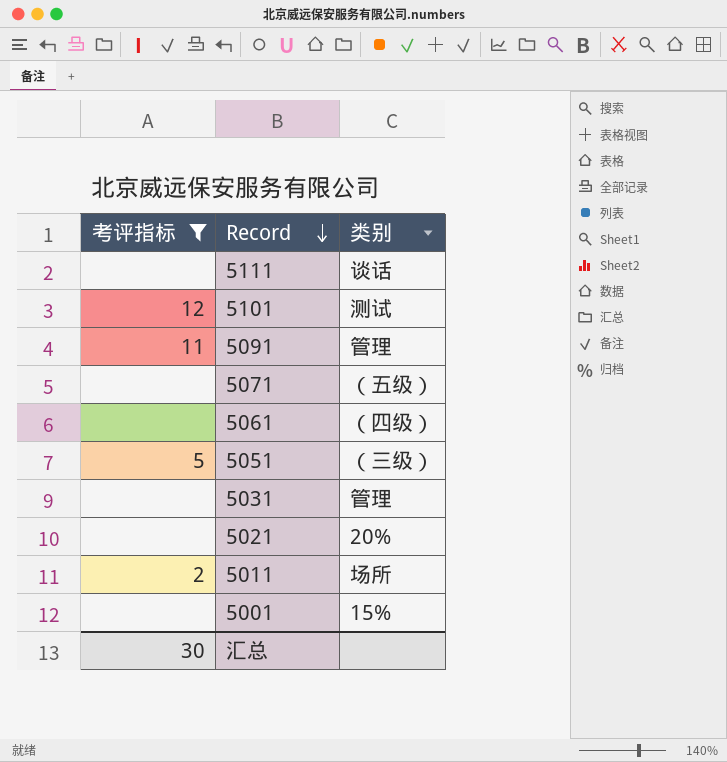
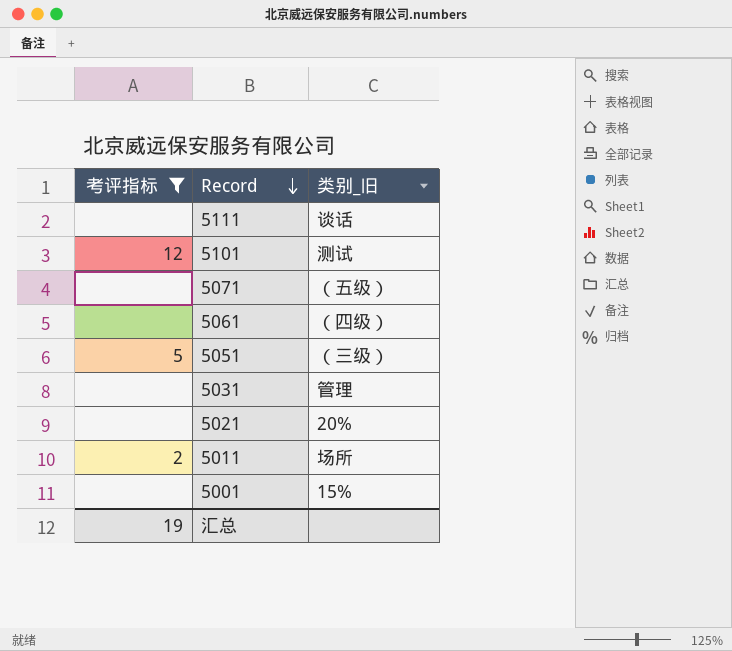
column name: 类别 -> 类别_旧
row 5091: 11 | 管理 -> none
汇总 | 考评指标: 30 -> 19

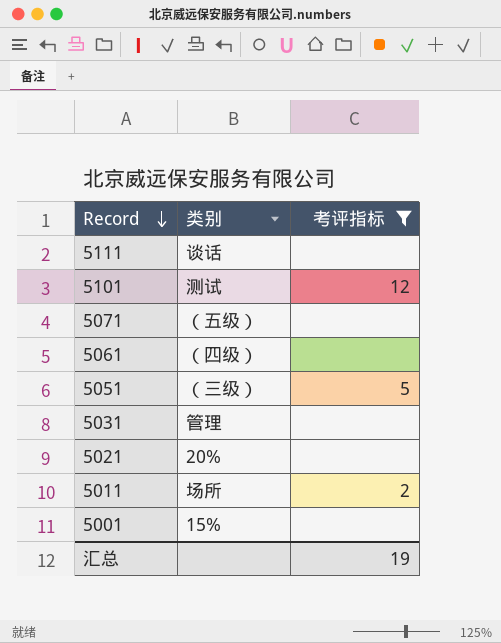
column name: 类别_旧 -> 类别
column 考评指标 | position: 1 -> 3

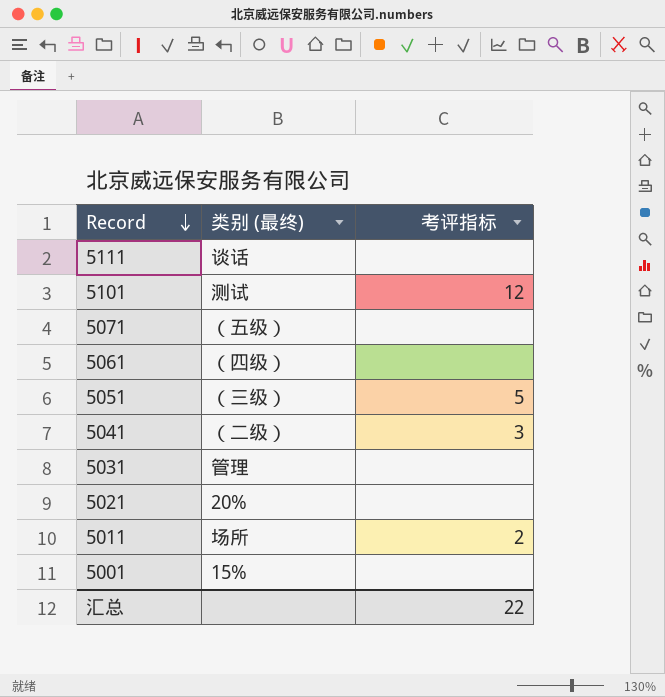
filter: 考评指标 != 3 -> none
column name: 类别 -> 类别 (最终)
汇总 | 考评指标: 19 -> 22

